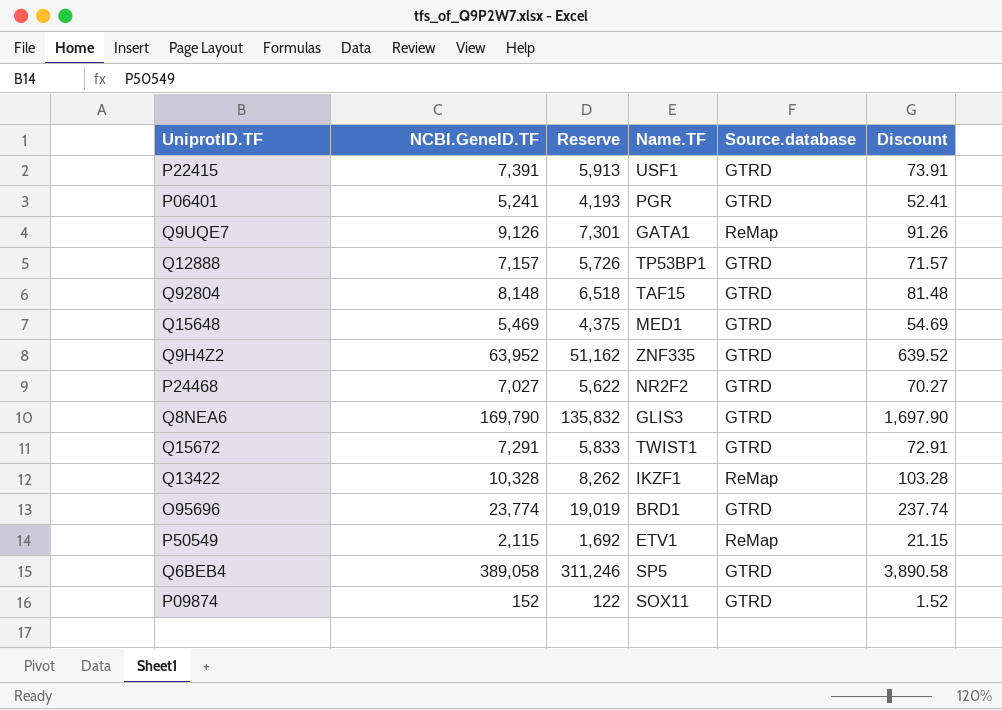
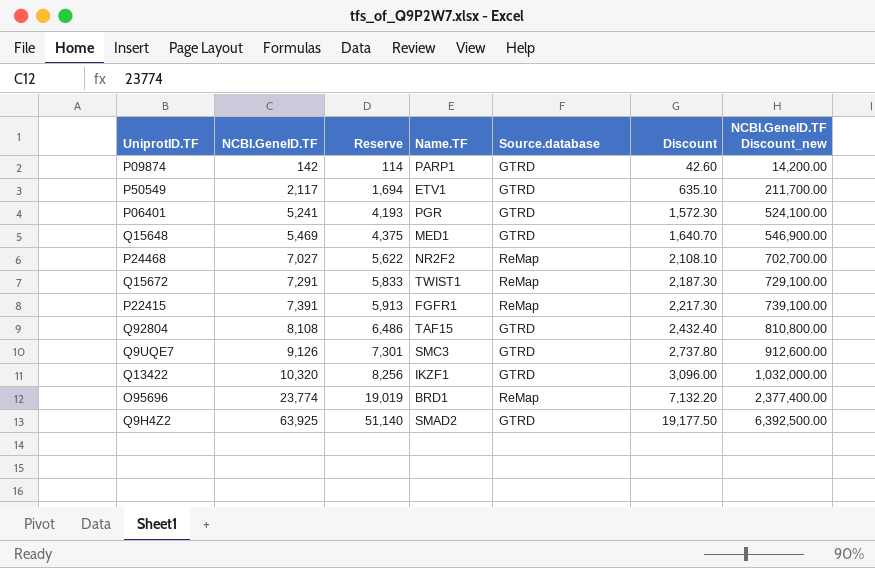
row order: none -> NCBI.GeneID.TF ascending
column Discount | formula: [NCBI.GeneID.TF] * 0.01 -> [NCBI.GeneID.TF] * 0.3
column NCBI.GeneID.TF Discount_new | formula: none -> [NCBI.GeneID.TF] * 100
row Q12888: 7,157 | 5,726 | TP53BP1 | GTRD | 71.57 -> none
row Q8NEA6: 169,790 | 135,832 | GLIS3 | GTRD | 1,697.90 -> none
row Q6BEB4: 389,058 | 311,246 | SP5 | GTRD | 3,890.58 -> none
P09874 | NCBI.GeneID.TF: 152 -> 142
P09874 | Reserve: 122 -> 114
P09874 | Name.TF: SOX11 -> PARP1
P50549 | NCBI.GeneID.TF: 2,115 -> 2,117
P50549 | Reserve: 1,692 -> 1,694
P50549 | Source.database: ReMap -> GTRD
P24468 | Source.database: GTRD -> ReMap
Q15672 | Source.database: GTRD -> ReMap
P22415 | Name.TF: USF1 -> FGFR1
P22415 | Source.database: GTRD -> ReMap
Q92804 | NCBI.GeneID.TF: 8,148 -> 8,108
Q92804 | Reserve: 6,518 -> 6,486
Q9UQE7 | Name.TF: GATA1 -> SMC3
Q9UQE7 | Source.database: ReMap -> GTRD
Q13422 | NCBI.GeneID.TF: 10,328 -> 10,320
Q13422 | Reserve: 8,262 -> 8,256
Q13422 | Source.database: ReMap -> GTRD
O95696 | Source.database: GTRD -> ReMap
Q9H4Z2 | NCBI.GeneID.TF: 63,952 -> 63,925
Q9H4Z2 | Reserve: 51,162 -> 51,140
Q9H4Z2 | Name.TF: ZNF335 -> SMAD2

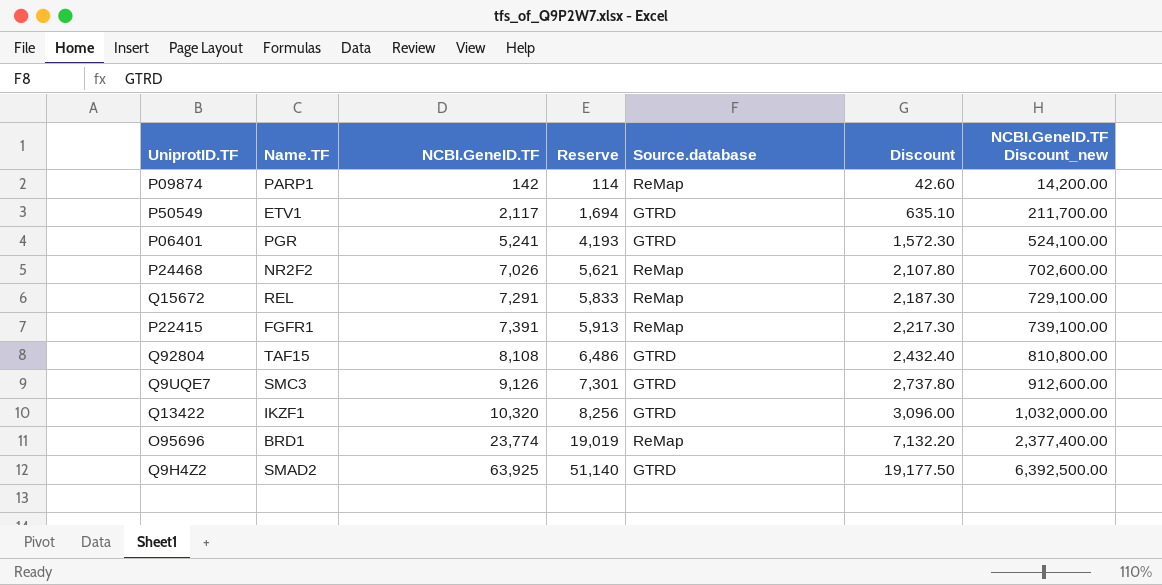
column Name.TF | position: 4 -> 2
row Q15648: 5,469 | 4,375 | MED1 | GTRD | 1,640.70 | 546,900.00 -> none
P09874 | Source.database: GTRD -> ReMap
P24468 | NCBI.GeneID.TF: 7,027 -> 7,026
P24468 | Reserve: 5,622 -> 5,621
P24468 | Discount: 2,108.10 -> 2,107.80
P24468 | NCBI.GeneID.TF Discount_new: 702,700.00 -> 702,600.00
Q15672 | Name.TF: TWIST1 -> REL

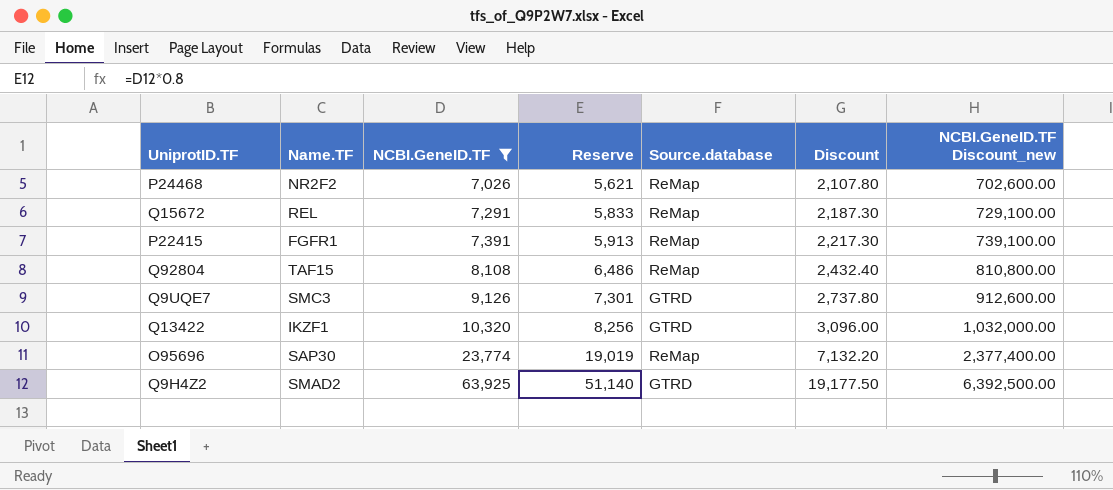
filter: none -> NCBI.GeneID.TF >= 7,026
Q92804 | Source.database: GTRD -> ReMap
O95696 | Name.TF: BRD1 -> SAP30

